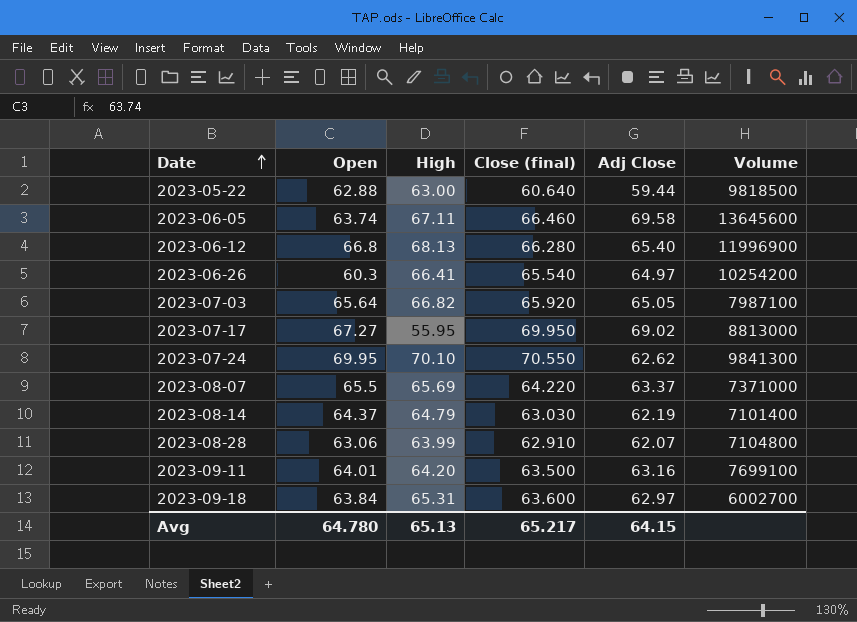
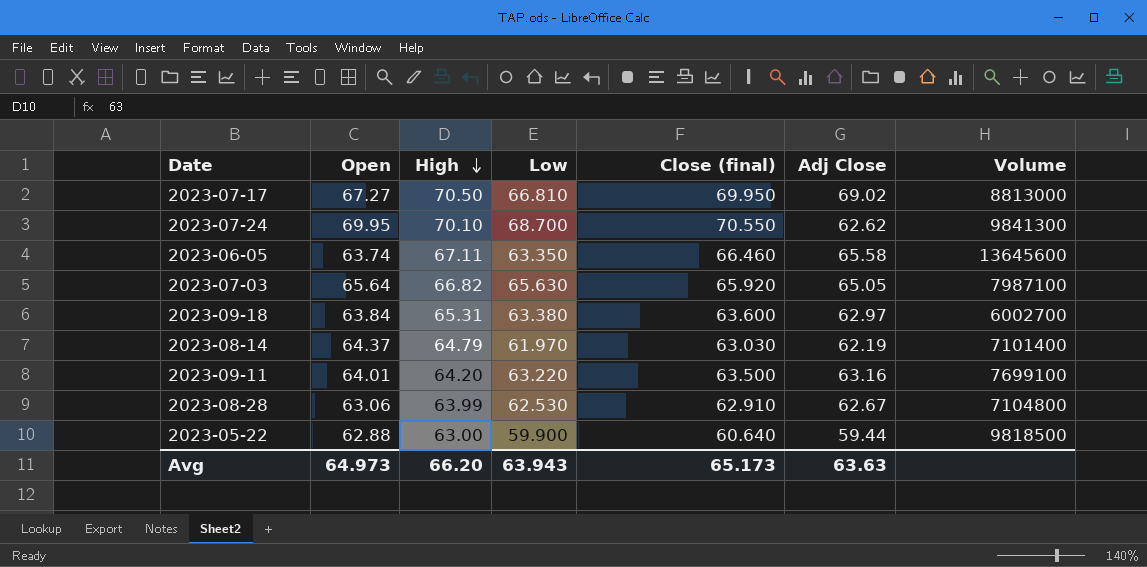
row order: Date ascending -> High descending
column Low | position: none -> 4
row 2023-06-12: 66.8 | 68.13 | 66.280 | 65.40 | 11996900 -> none
row 2023-06-26: 60.3 | 66.41 | 65.540 | 64.97 | 10254200 -> none
row 2023-08-07: 65.5 | 65.69 | 64.220 | 63.37 | 7371000 -> none
2023-07-17 | High: 55.95 -> 70.50
2023-06-05 | Adj Close: 69.58 -> 65.58
2023-08-28 | Adj Close: 62.07 -> 62.67
Avg | Open: 64.780 -> 64.973
Avg | High: 65.13 -> 66.20
Avg | Close (final): 65.217 -> 65.173
Avg | Adj Close: 64.15 -> 63.63

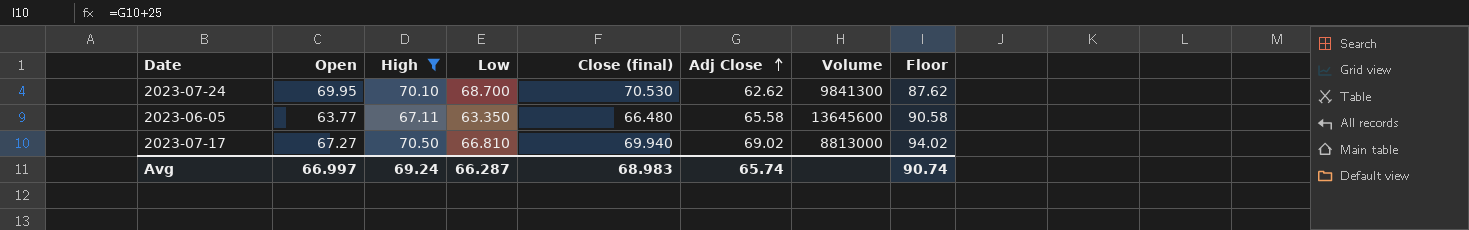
filter: none -> High >= 67.11
row order: High descending -> Adj Close ascending
column Floor | formula: none -> [Adj Close] + 25
2023-07-24 | Close (final): 70.550 -> 70.530
2023-06-05 | Open: 63.74 -> 63.77
2023-06-05 | Close (final): 66.460 -> 66.480
2023-07-17 | Close (final): 69.950 -> 69.940
Avg | Open: 64.973 -> 66.997
Avg | High: 66.20 -> 69.24
Avg | Low: 63.943 -> 66.287
Avg | Close (final): 65.173 -> 68.983
Avg | Adj Close: 63.63 -> 65.74

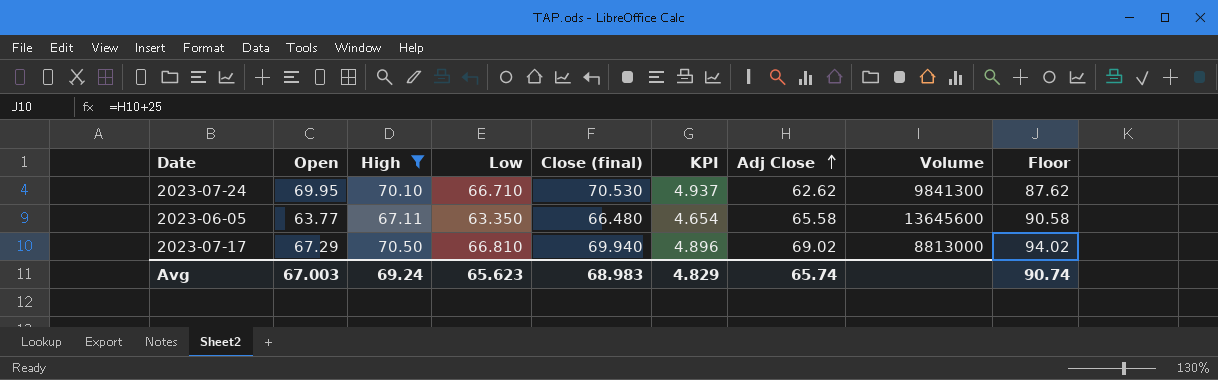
column KPI | formula: none -> [Close (final)] * 0.07
2023-07-24 | Low: 68.700 -> 66.710
2023-07-17 | Open: 67.27 -> 67.29
Avg | Open: 66.997 -> 67.003
Avg | Low: 66.287 -> 65.623

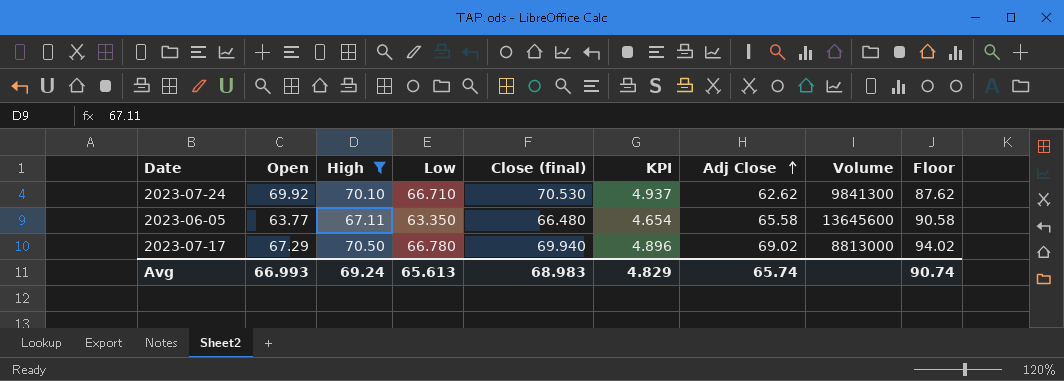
2023-07-24 | Open: 69.95 -> 69.92
2023-07-17 | Low: 66.810 -> 66.780
Avg | Open: 67.003 -> 66.993
Avg | Low: 65.623 -> 65.613

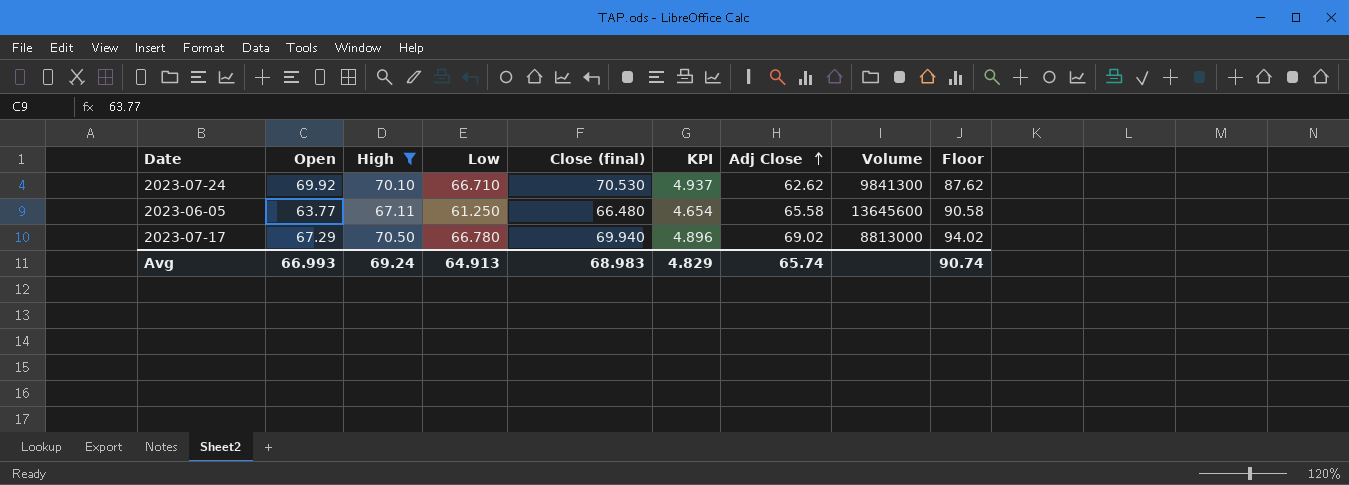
2023-06-05 | Low: 63.350 -> 61.250
Avg | Low: 65.613 -> 64.913

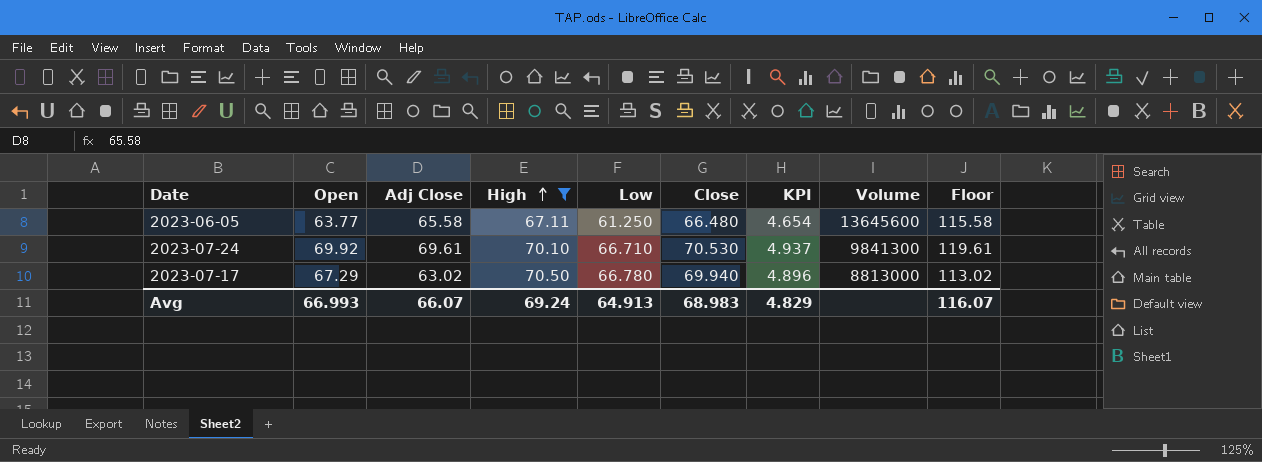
row order: Adj Close ascending -> High ascending
column Adj Close | position: 7 -> 3
column name: Close (final) -> Close
column Floor | formula: [Adj Close] + 25 -> [Adj Close] + 50
2023-07-24 | Adj Close: 62.62 -> 69.61
2023-07-17 | Adj Close: 69.02 -> 63.02
Avg | Adj Close: 65.74 -> 66.07
Avg | Floor: 90.74 -> 116.07

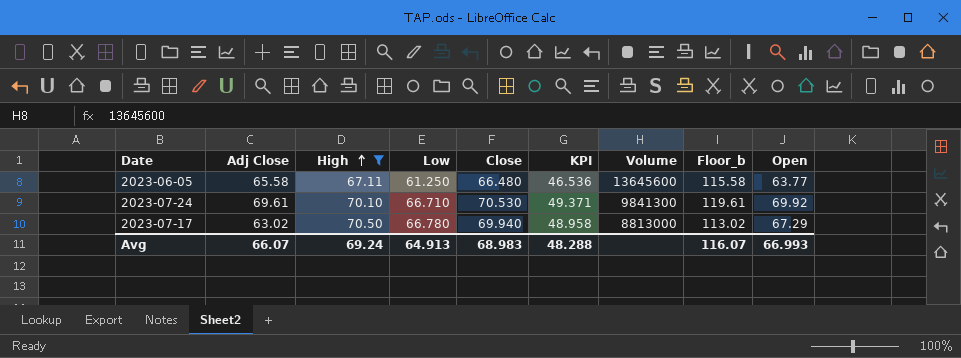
column KPI | formula: [Close] * 0.07 -> [Close] * 0.7
column name: Floor -> Floor_b
column Open | position: 2 -> 9
Avg | KPI: 4.829 -> 48.288

